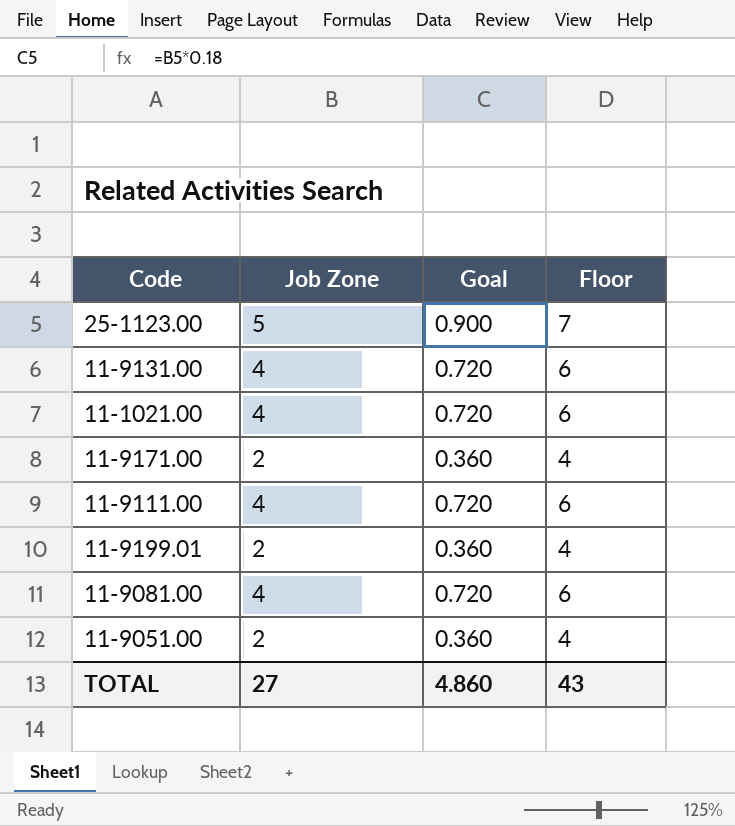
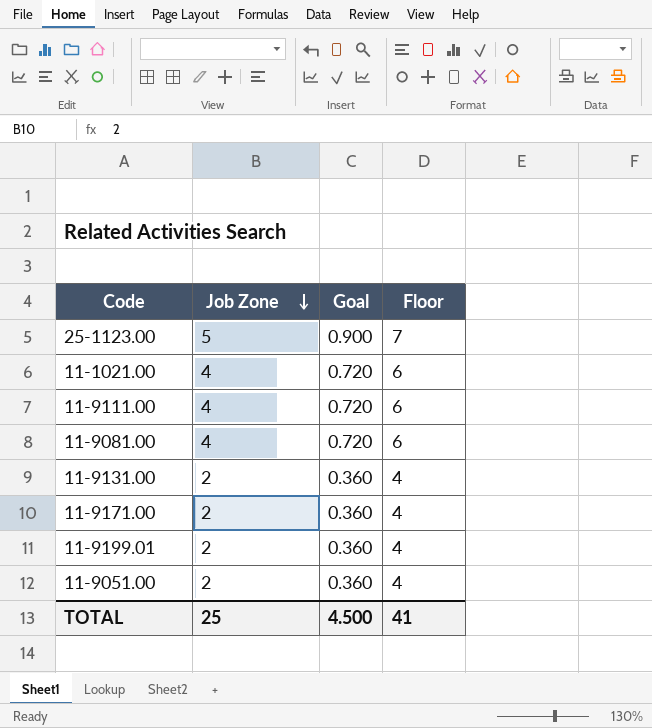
row order: none -> Job Zone descending
11-9131.00 | Job Zone: 4 -> 2
11-9131.00 | Goal: 0.720 -> 0.360
11-9131.00 | Floor: 6 -> 4
TOTAL | Job Zone: 27 -> 25
TOTAL | Goal: 4.860 -> 4.500
TOTAL | Floor: 43 -> 41

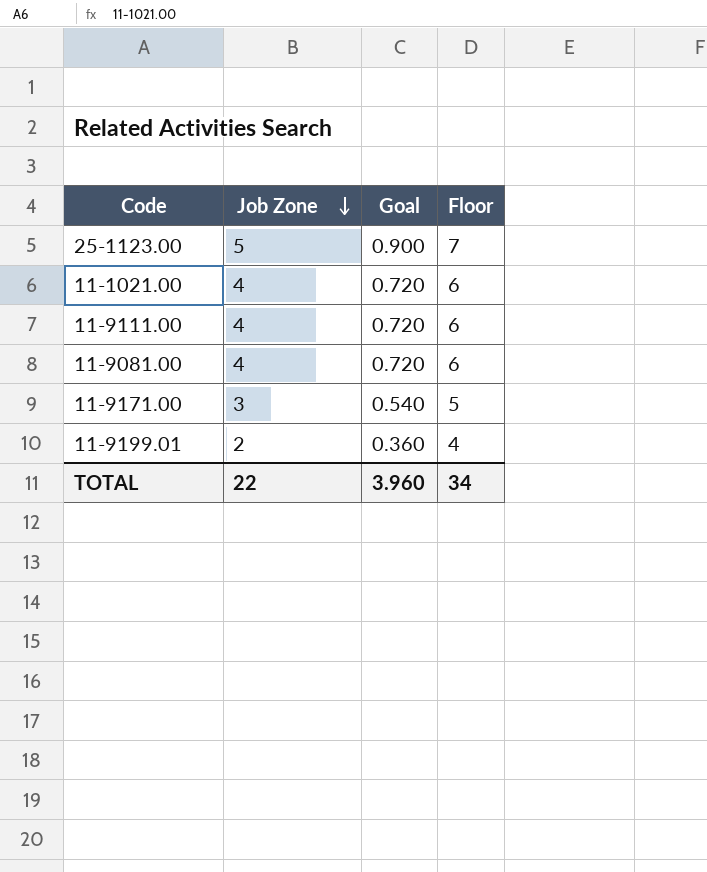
row 11-9131.00: 2 | 0.360 | 4 -> none
row 11-9051.00: 2 | 0.360 | 4 -> none
11-9171.00 | Job Zone: 2 -> 3
11-9171.00 | Goal: 0.360 -> 0.540
11-9171.00 | Floor: 4 -> 5
TOTAL | Job Zone: 25 -> 22
TOTAL | Goal: 4.500 -> 3.960
TOTAL | Floor: 41 -> 34

